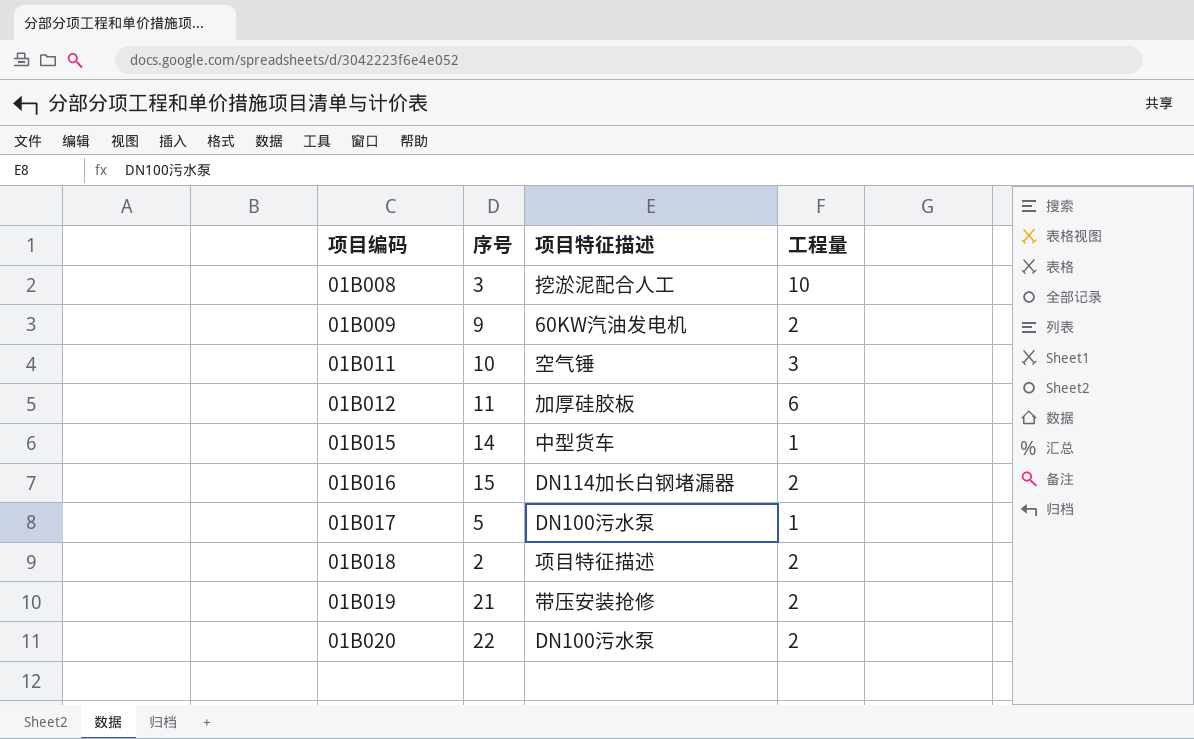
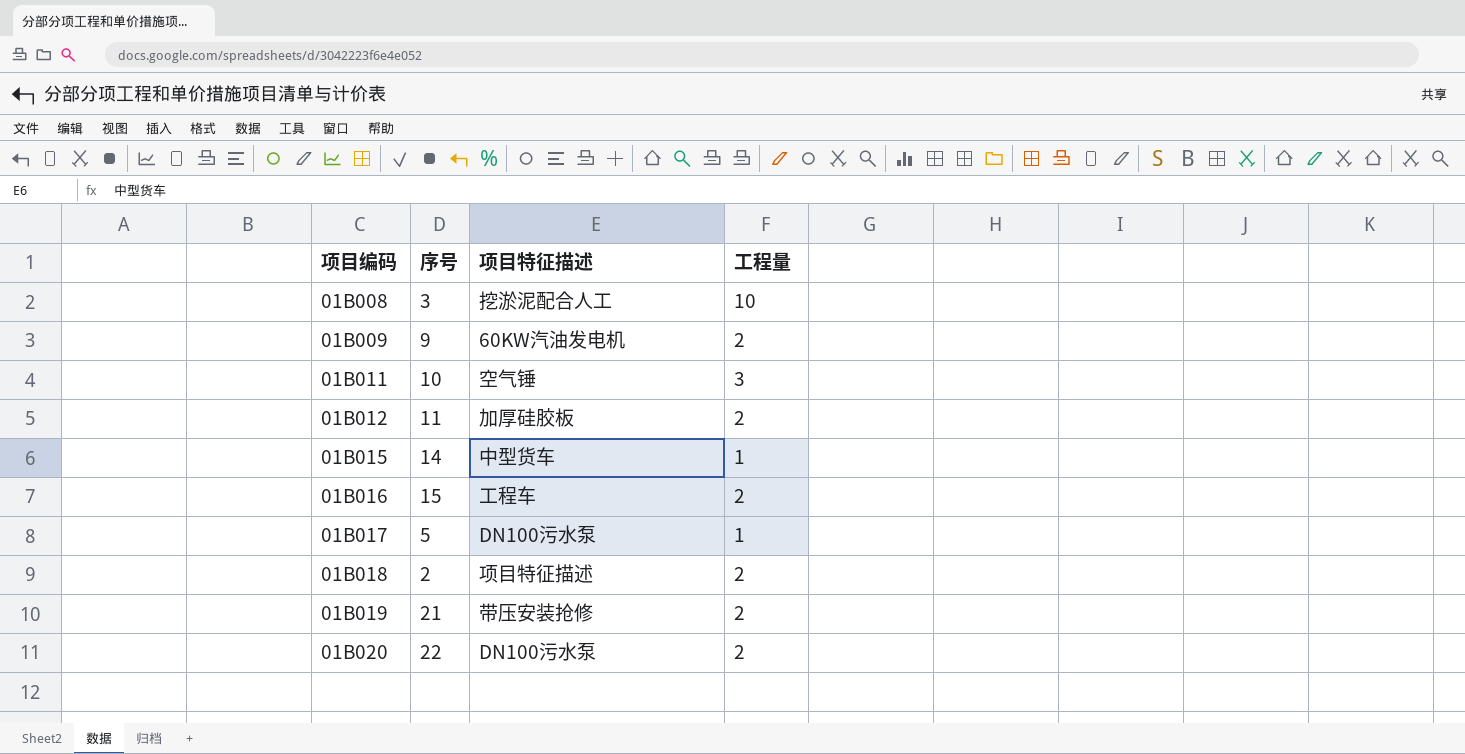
01B012 | 工程量: 6 -> 2
01B016 | 项目特征描述: DN114加长白钢堵漏器 -> 工程车

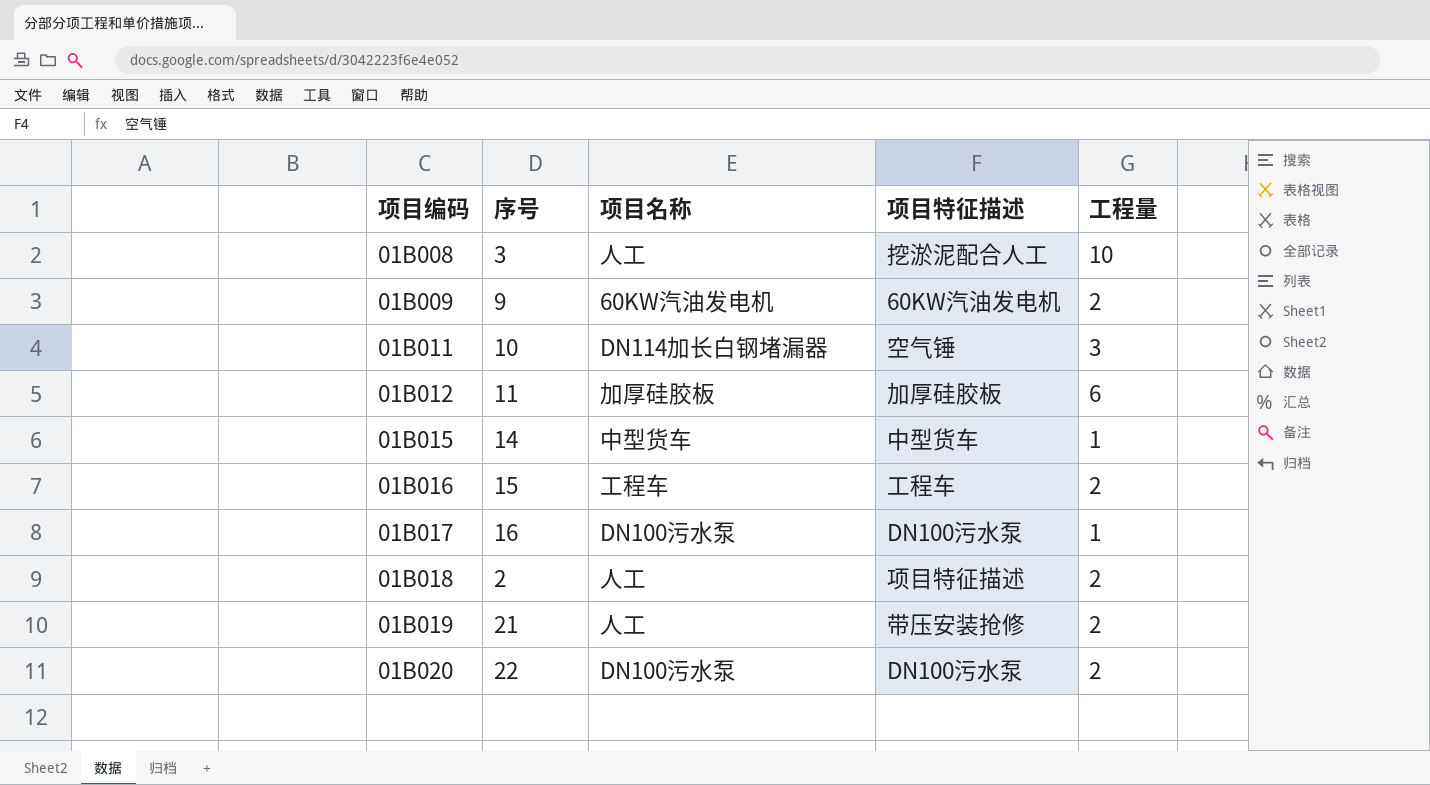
column 项目名称 | position: none -> 3
01B012 | 工程量: 2 -> 6
01B017 | 序号: 5 -> 16

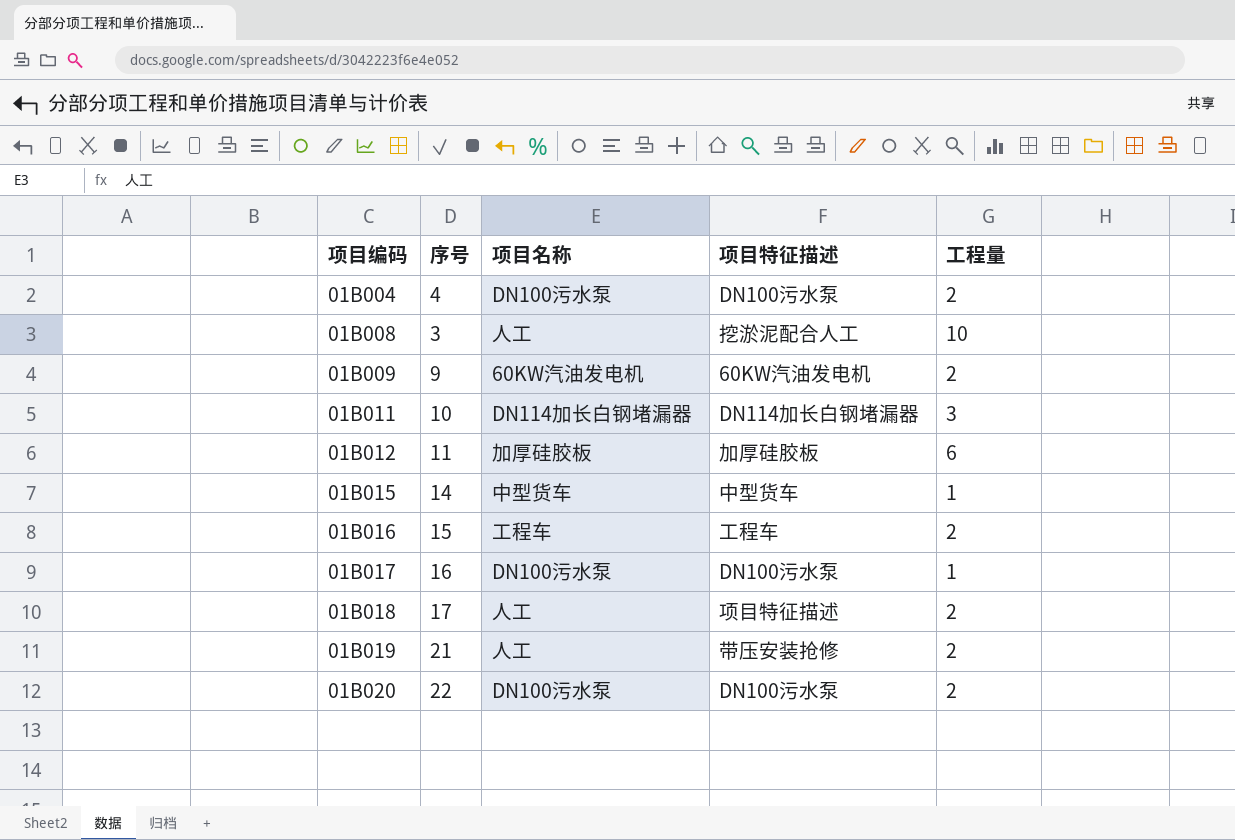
row 01B004: none -> 4 | DN100污水泵 | DN100污水泵 | 2
01B011 | 项目特征描述: 空气锤 -> DN114加长白钢堵漏器
01B018 | 序号: 2 -> 17

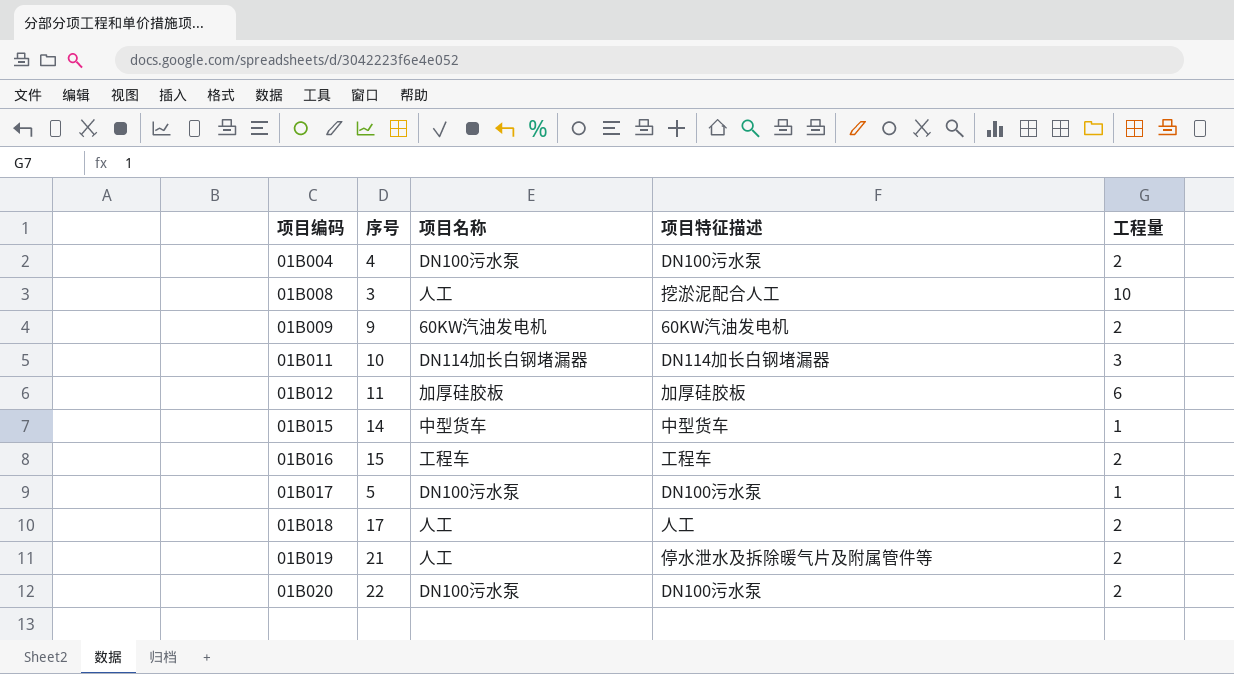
01B017 | 序号: 16 -> 5
01B018 | 项目特征描述: 项目特征描述 -> 人工
01B019 | 项目特征描述: 带压安装抢修 -> 停水泄水及拆除暖气片及附属管件等

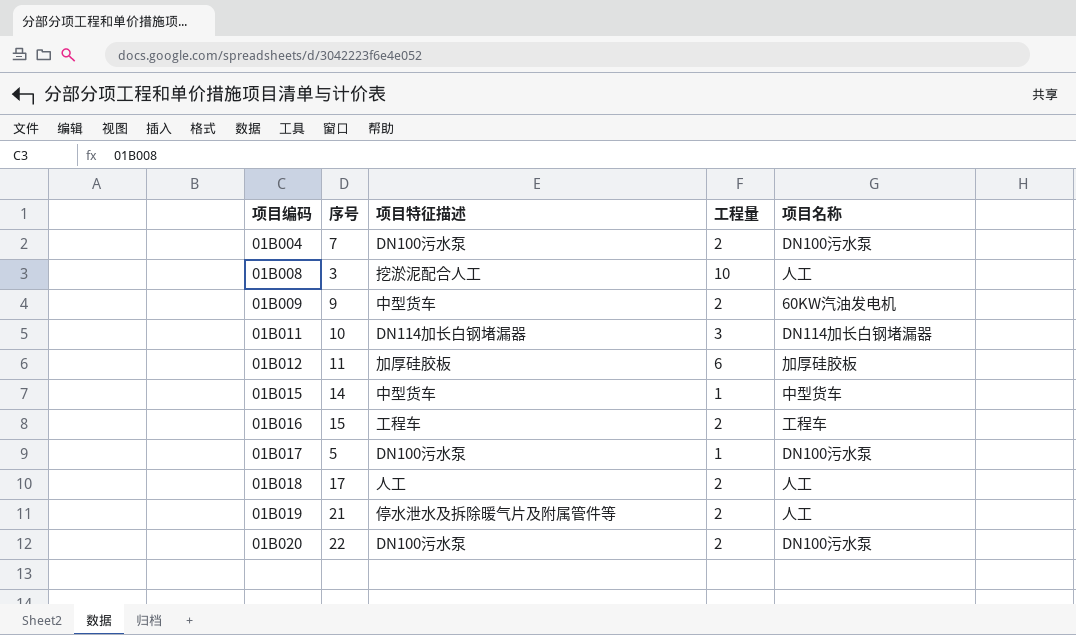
column 项目名称 | position: 3 -> 5
01B004 | 序号: 4 -> 7
01B009 | 项目特征描述: 60KW汽油发电机 -> 中型货车

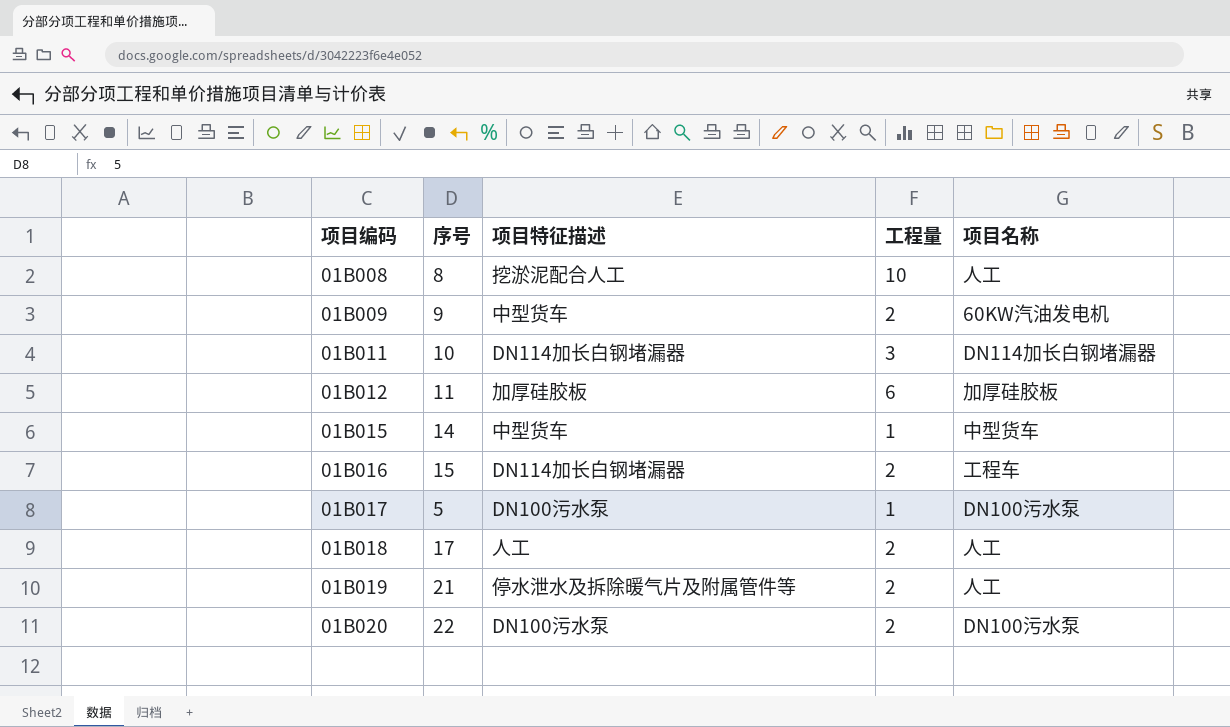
row 01B004: 7 | DN100污水泵 | 2 | DN100污水泵 -> none
01B008 | 序号: 3 -> 8
01B016 | 项目特征描述: 工程车 -> DN114加长白钢堵漏器

